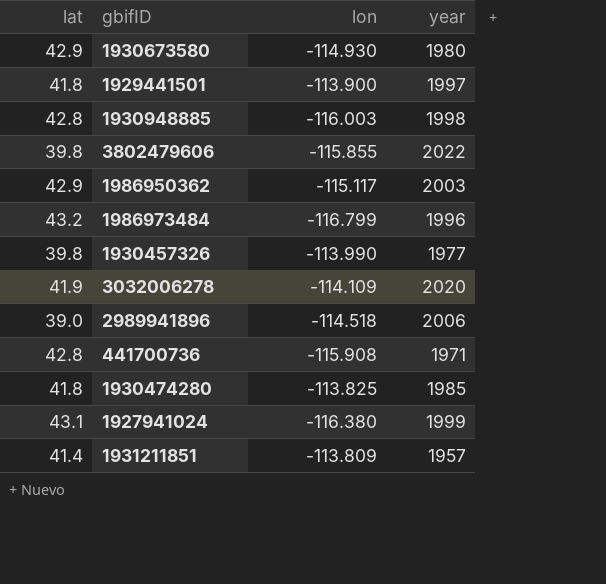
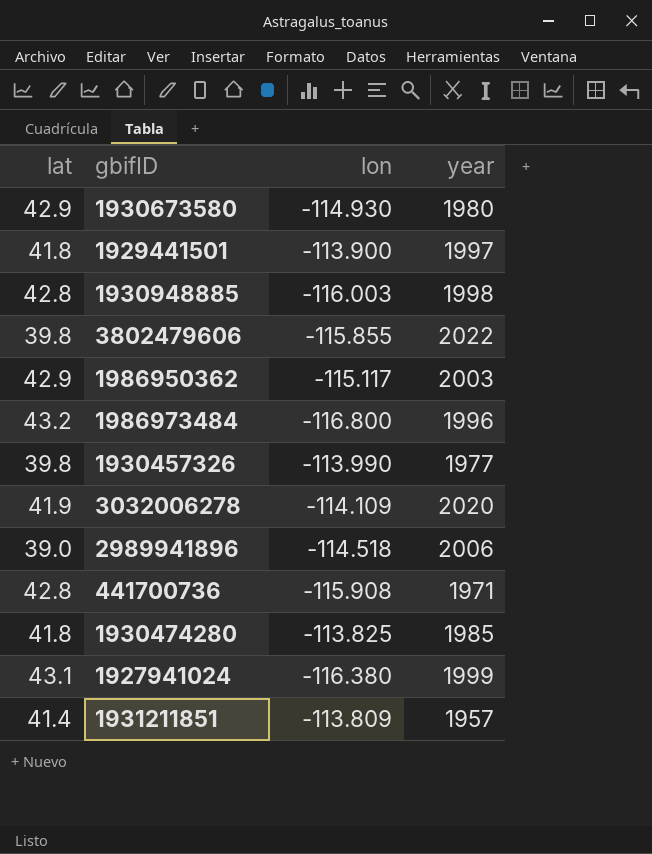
1986973484 | lon: -116.799 -> -116.800

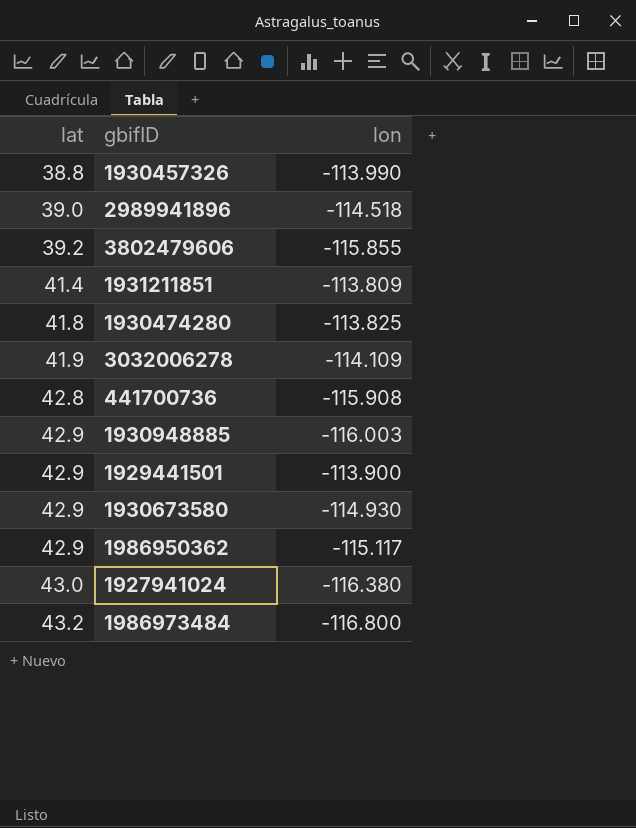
row order: none -> lat ascending
column year | position: 4 -> none
1930457326 | lat: 39.8 -> 38.8
3802479606 | lat: 39.8 -> 39.2
1930948885 | lat: 42.8 -> 42.9
1929441501 | lat: 41.8 -> 42.9
1927941024 | lat: 43.1 -> 43.0

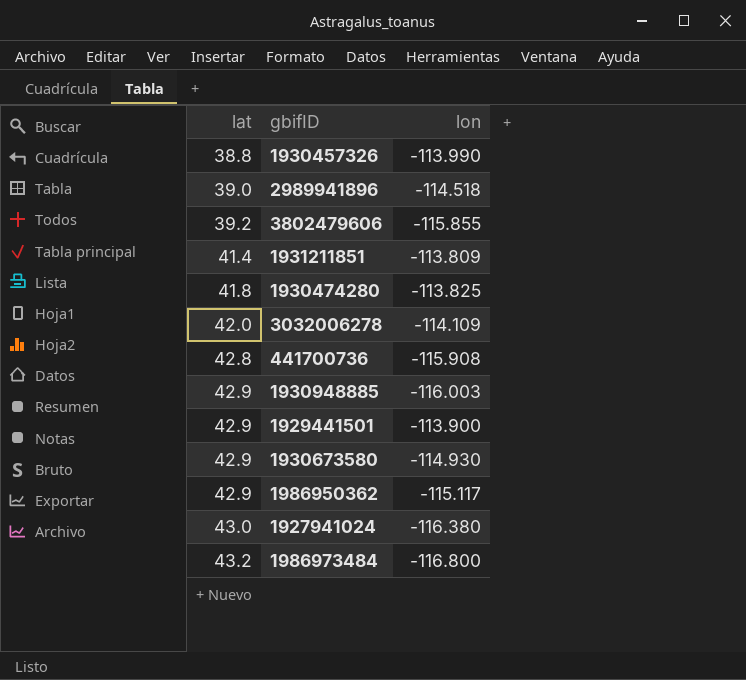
3032006278 | lat: 41.9 -> 42.0

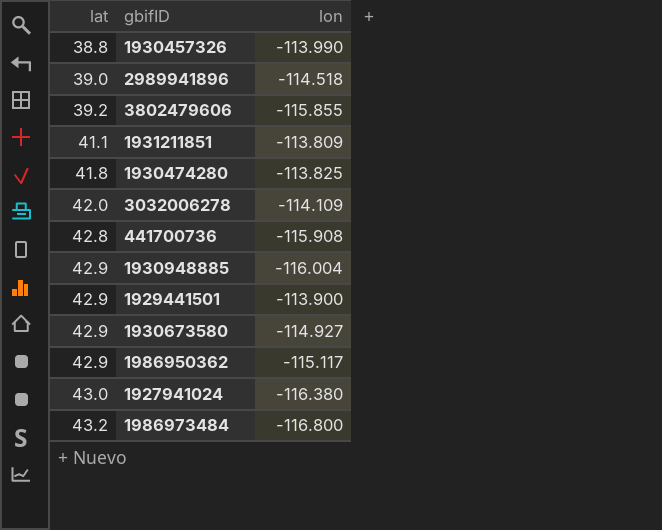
1931211851 | lat: 41.4 -> 41.1
1930948885 | lon: -116.003 -> -116.004
1930673580 | lon: -114.930 -> -114.927

